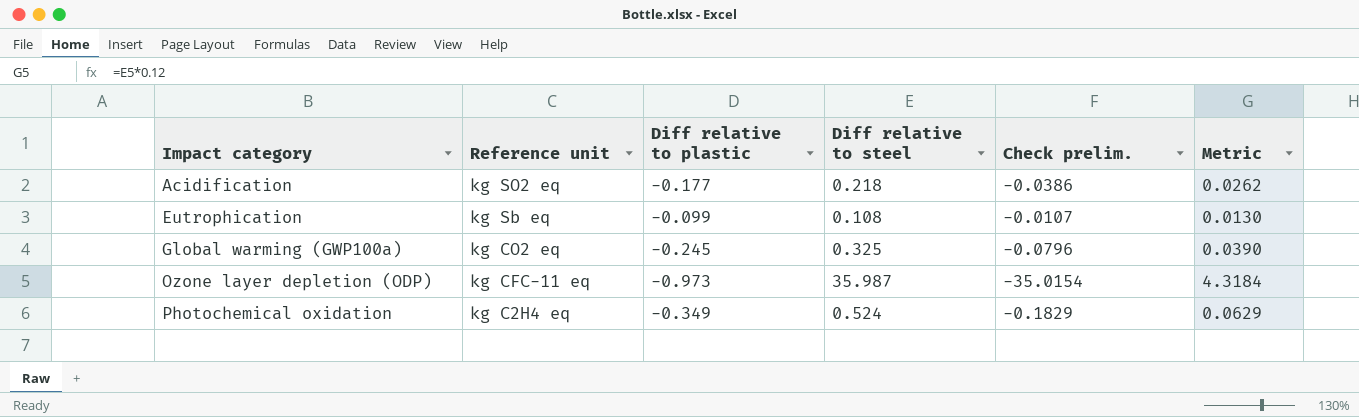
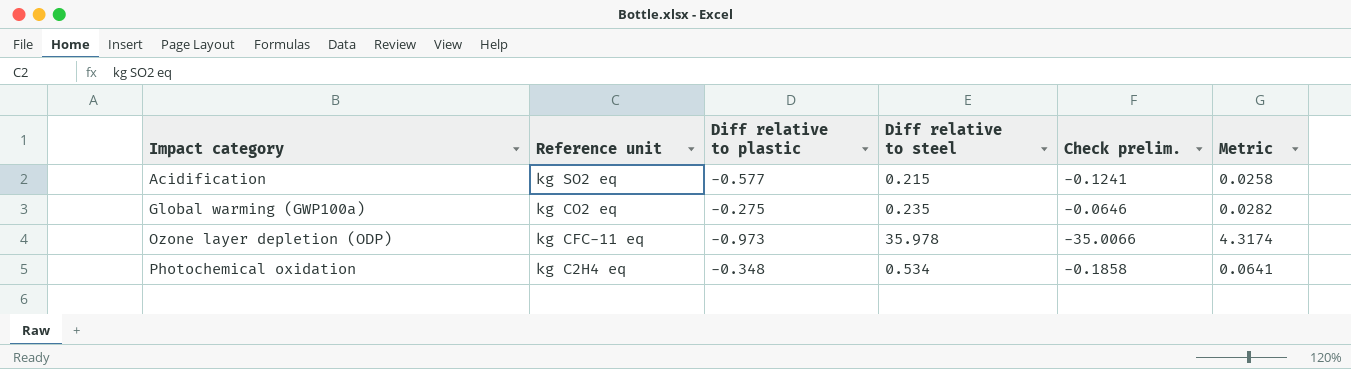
row Eutrophication: kg Sb eq | -0.099 | 0.108 | -0.0107 | 0.0130 -> none
Acidification | Diff relative to plastic: -0.177 -> -0.577
Acidification | Diff relative to steel: 0.218 -> 0.215
Acidification | Check prelim.: -0.0386 -> -0.1241
Acidification | Metric: 0.0262 -> 0.0258
Global warming (GWP100a) | Diff relative to plastic: -0.245 -> -0.275
Global warming (GWP100a) | Diff relative to steel: 0.325 -> 0.235
Global warming (GWP100a) | Check prelim.: -0.0796 -> -0.0646
Global warming (GWP100a) | Metric: 0.0390 -> 0.0282
Ozone layer depletion (ODP) | Diff relative to steel: 35.987 -> 35.978
Ozone layer depletion (ODP) | Check prelim.: -35.0154 -> -35.0066
Ozone layer depletion (ODP) | Metric: 4.3184 -> 4.3174
Photochemical oxidation | Diff relative to plastic: -0.349 -> -0.348
Photochemical oxidation | Diff relative to steel: 0.524 -> 0.534
Photochemical oxidation | Check prelim.: -0.1829 -> -0.1858
Photochemical oxidation | Metric: 0.0629 -> 0.0641

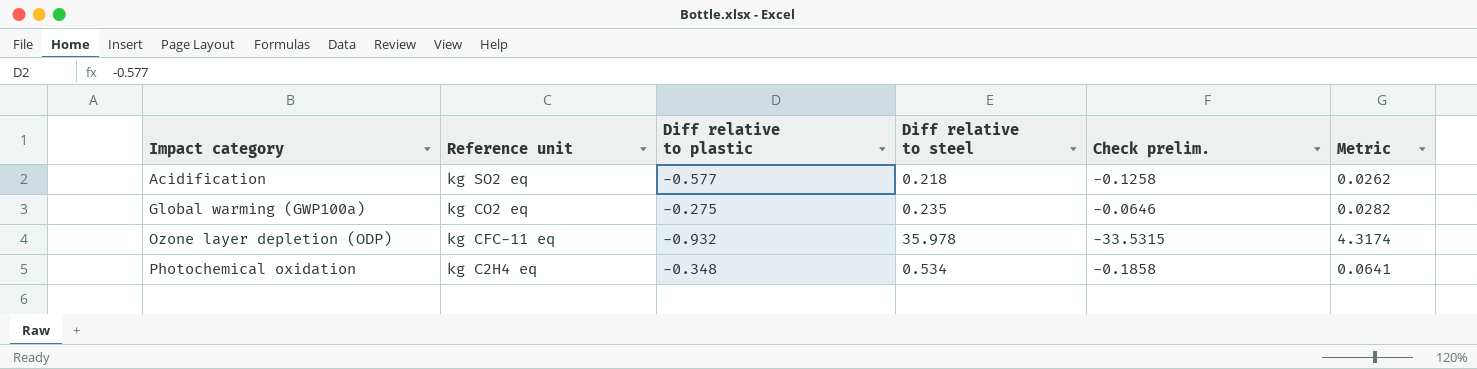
Acidification | Diff relative to steel: 0.215 -> 0.218
Acidification | Check prelim.: -0.1241 -> -0.1258
Acidification | Metric: 0.0258 -> 0.0262
Ozone layer depletion (ODP) | Diff relative to plastic: -0.973 -> -0.932
Ozone layer depletion (ODP) | Check prelim.: -35.0066 -> -33.5315

